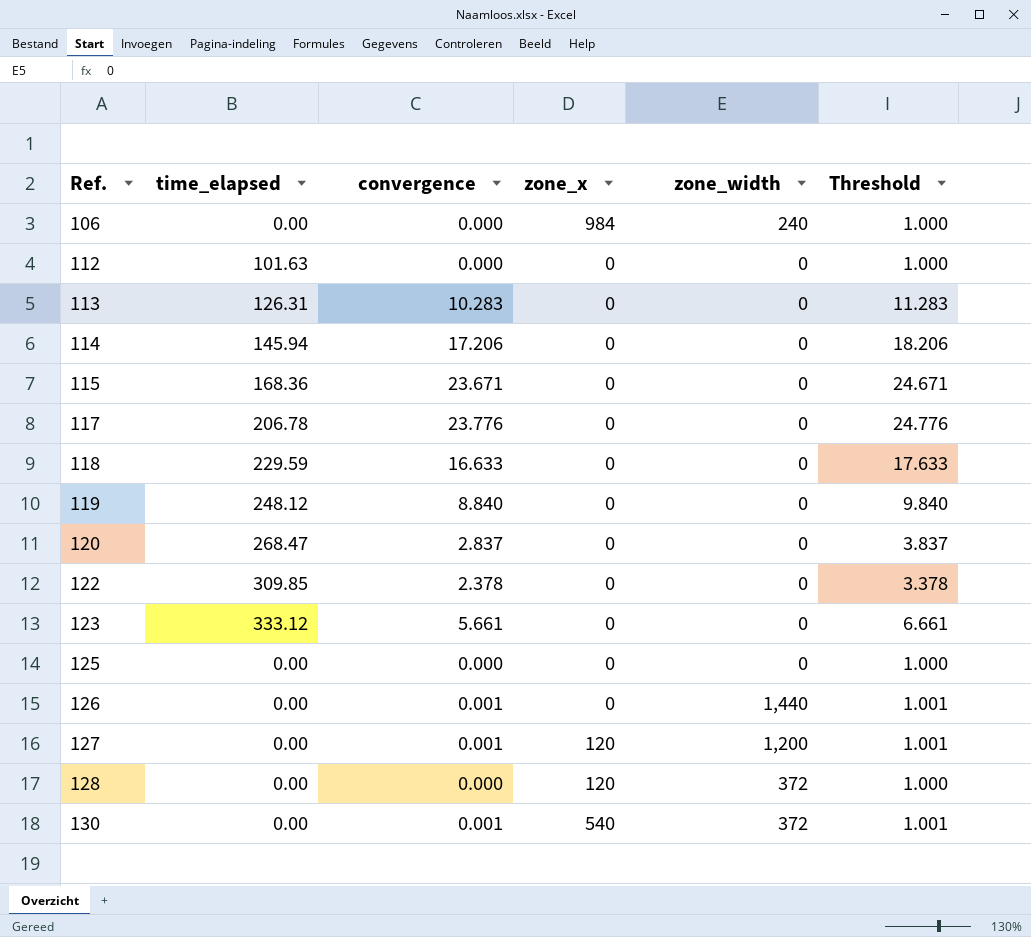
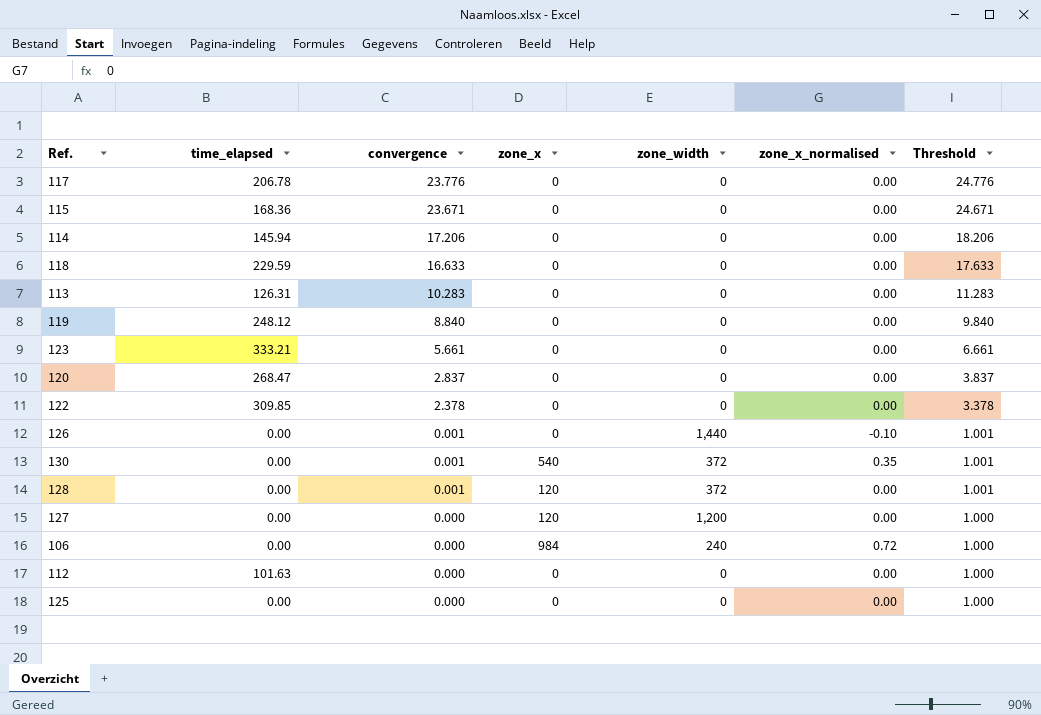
row order: Ref. ascending -> convergence descending
column zone_x_normalised | position: none -> 6
123 | time_elapsed: 333.12 -> 333.21
128 | convergence: 0.000 -> 0.001
128 | Threshold: 1.000 -> 1.001
127 | convergence: 0.001 -> 0.000
127 | Threshold: 1.001 -> 1.000

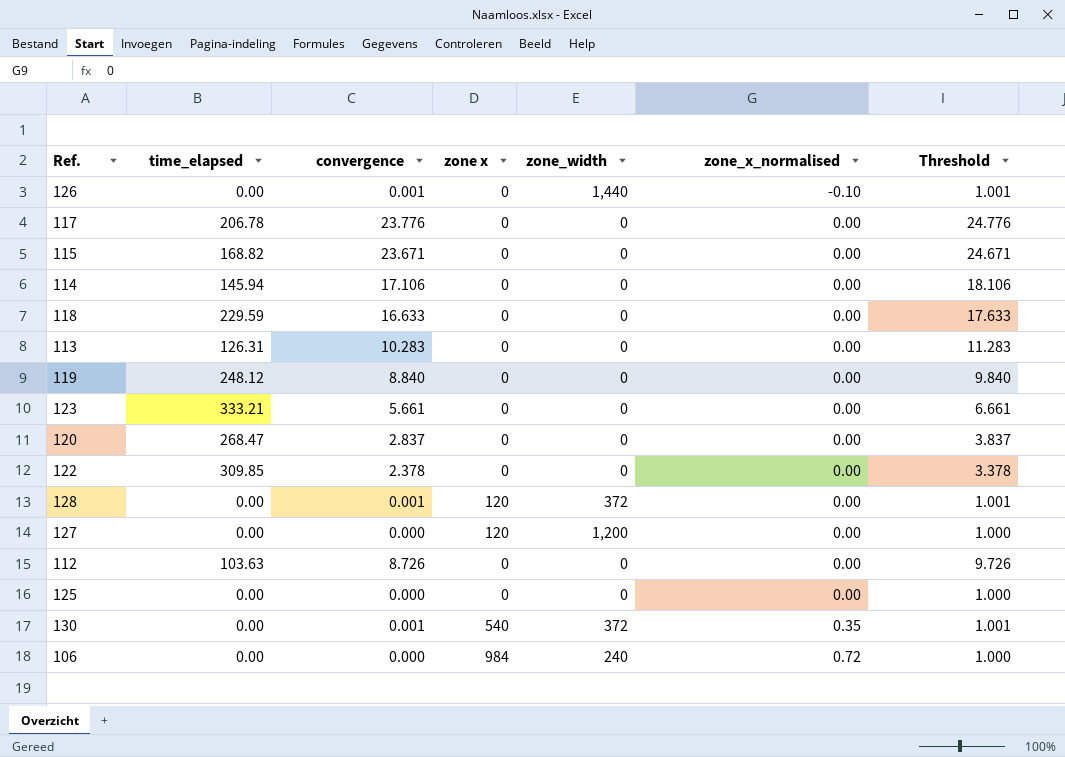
row order: convergence descending -> zone_x_normalised ascending
column name: zone_x -> zone x
115 | time_elapsed: 168.36 -> 168.82
114 | convergence: 17.206 -> 17.106
114 | Threshold: 18.206 -> 18.106
112 | time_elapsed: 101.63 -> 103.63
112 | convergence: 0.000 -> 8.726
112 | Threshold: 1.000 -> 9.726

